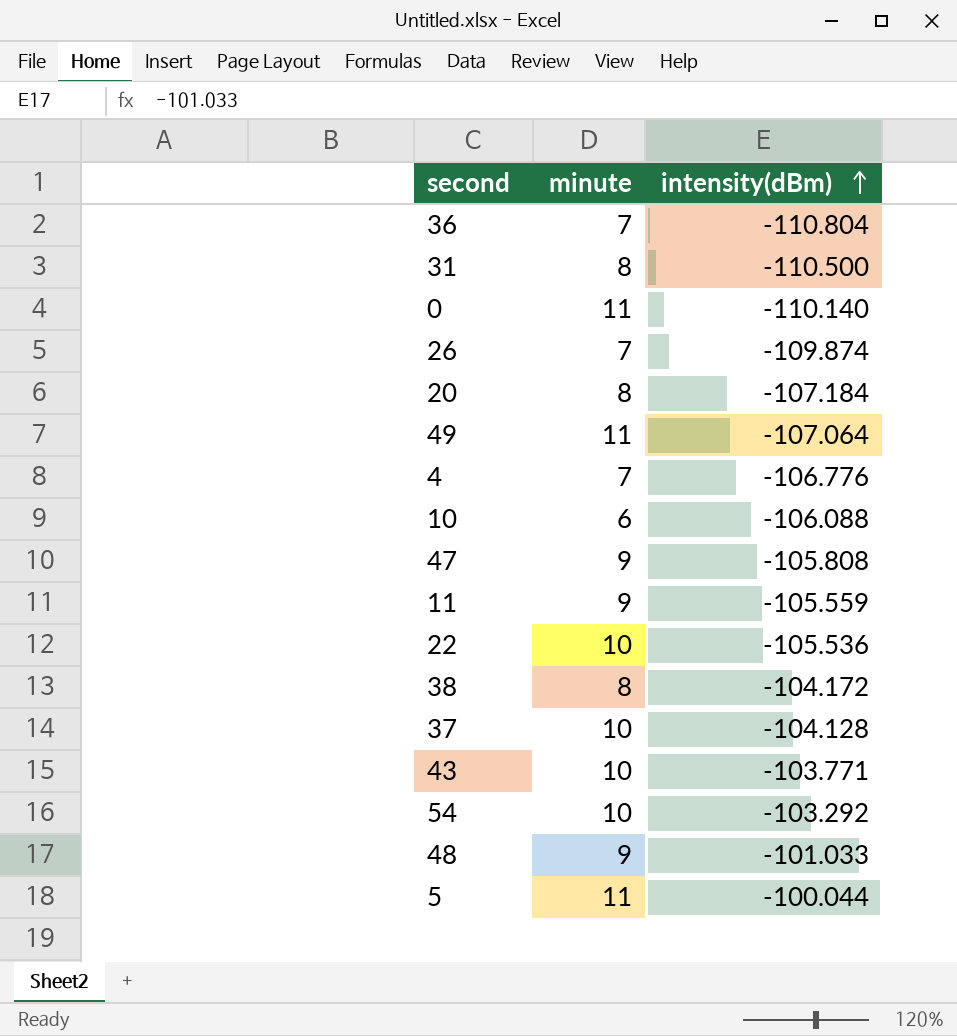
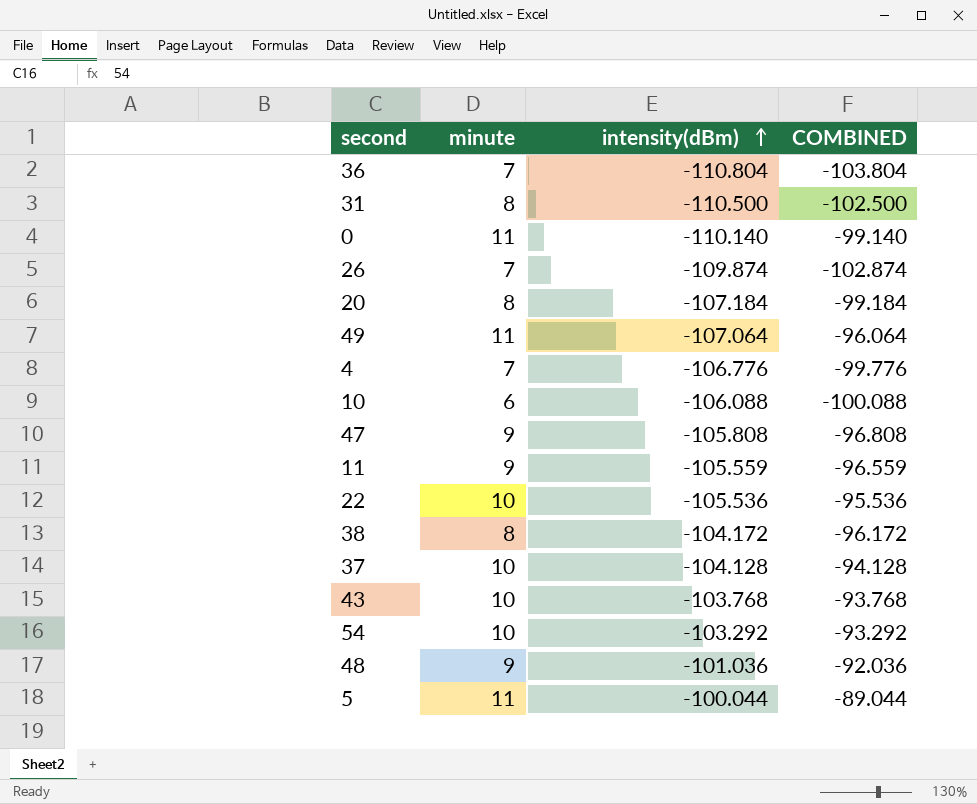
column COMBINED | formula: none -> [minute] + [intensity(dBm)]
43 | intensity(dBm): -103.771 -> -103.768
48 | intensity(dBm): -101.033 -> -101.036

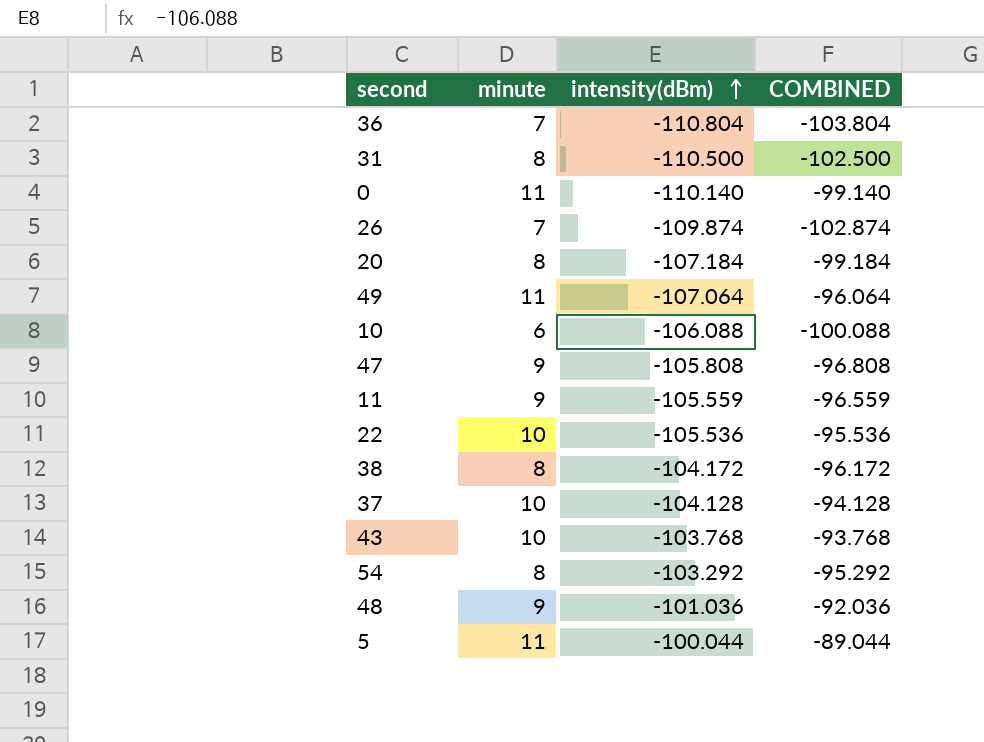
row 4: 7 | -106.776 | -99.776 -> none
54 | minute: 10 -> 8
54 | COMBINED: -93.292 -> -95.292

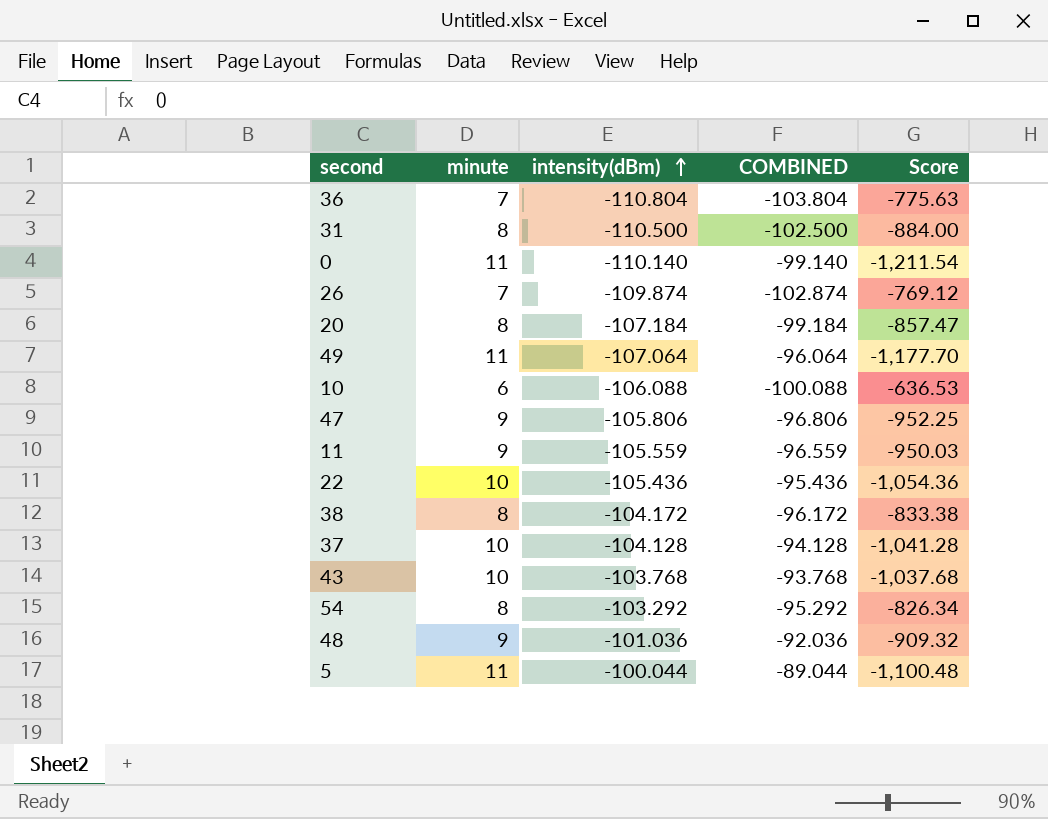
column Score | formula: none -> [minute] * [intensity(dBm)]
47 | intensity(dBm): -105.808 -> -105.806
47 | COMBINED: -96.808 -> -96.806
22 | intensity(dBm): -105.536 -> -105.436
22 | COMBINED: -95.536 -> -95.436

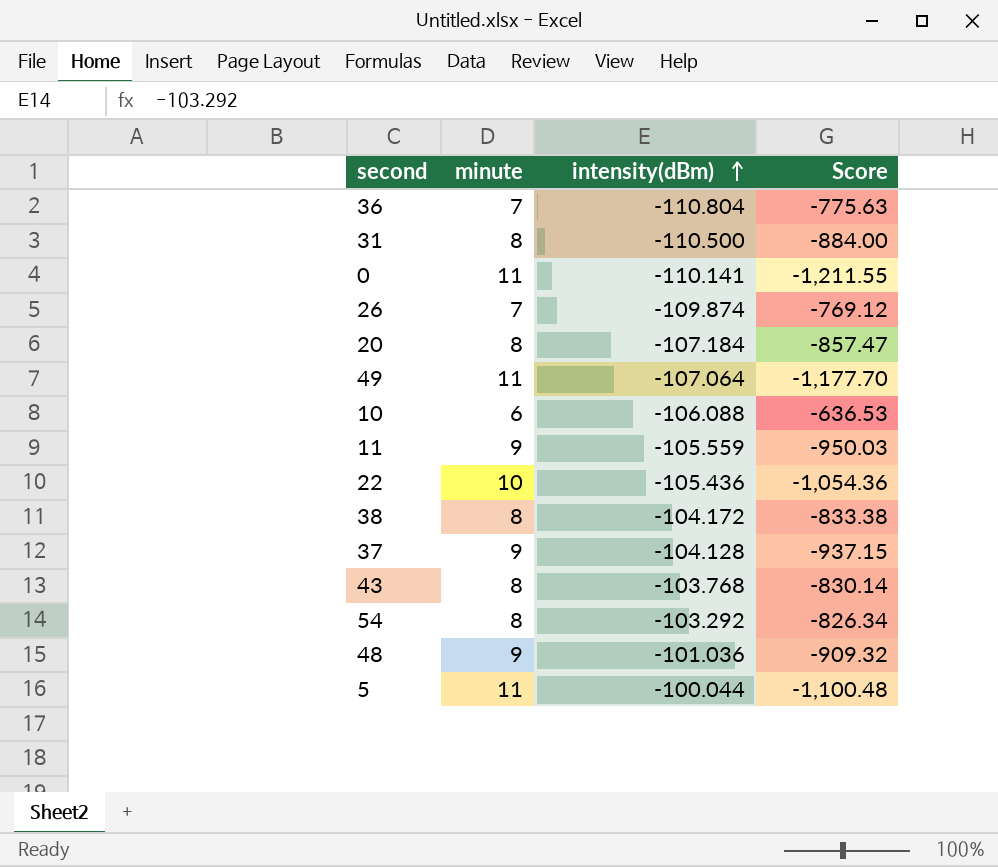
column COMBINED | formula: [minute] + [intensity(dBm)] -> none
row 47: 9 | -105.806 | -96.806 | -952.25 -> none
0 | intensity(dBm): -110.140 -> -110.141
0 | Score: -1,211.54 -> -1,211.55
37 | minute: 10 -> 9
37 | Score: -1,041.28 -> -937.15
43 | minute: 10 -> 8
43 | Score: -1,037.68 -> -830.14

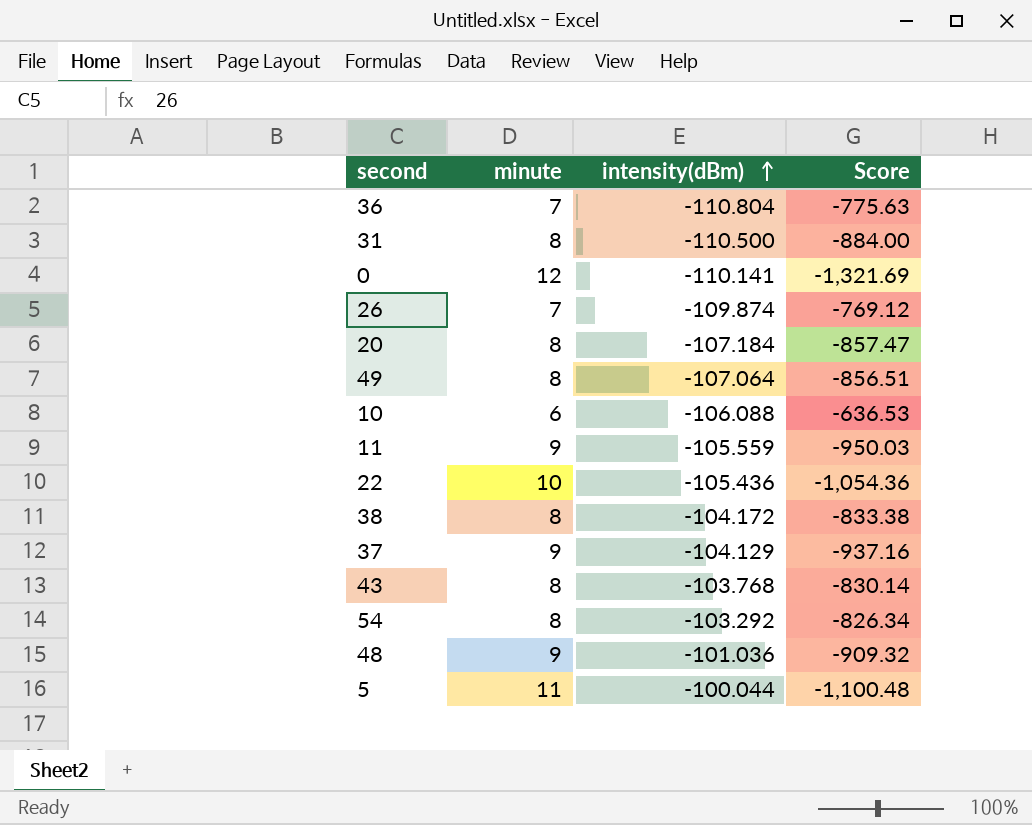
0 | minute: 11 -> 12
0 | Score: -1,211.55 -> -1,321.69
49 | minute: 11 -> 8
49 | Score: -1,177.70 -> -856.51
37 | intensity(dBm): -104.128 -> -104.129
37 | Score: -937.15 -> -937.16

